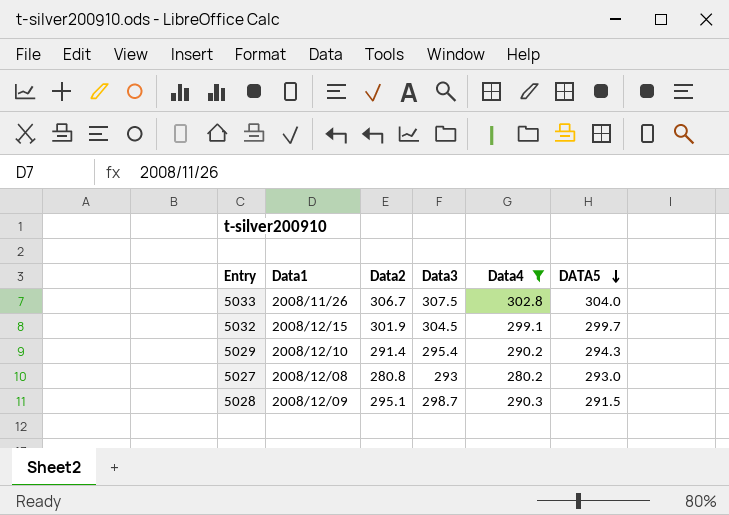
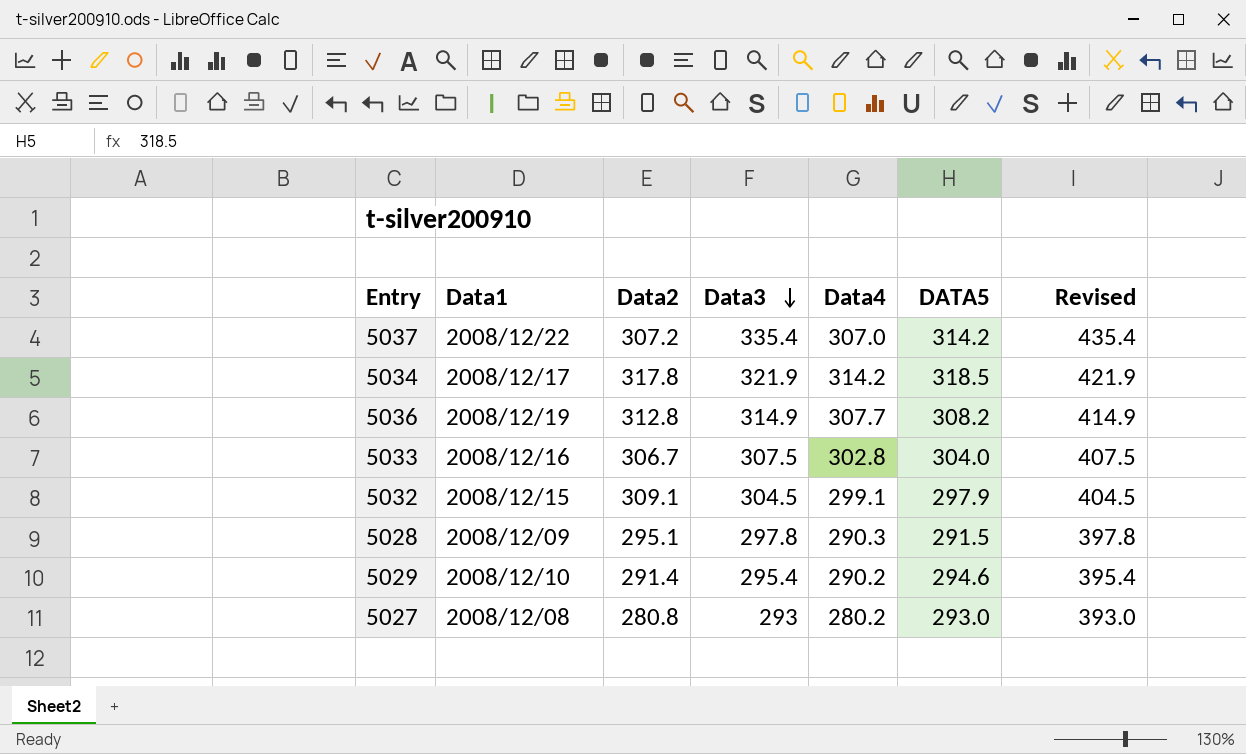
filter: Data4 <= 302.8 -> none
row order: DATA5 descending -> Data3 descending
column Revised | formula: none -> [Data3] + 100
5033 | Data1: 2008/11/26 -> 2008/12/16
5032 | Data2: 301.9 -> 309.1
5032 | DATA5: 299.7 -> 297.9
5028 | Data3: 298.7 -> 297.8
5029 | DATA5: 294.3 -> 294.6

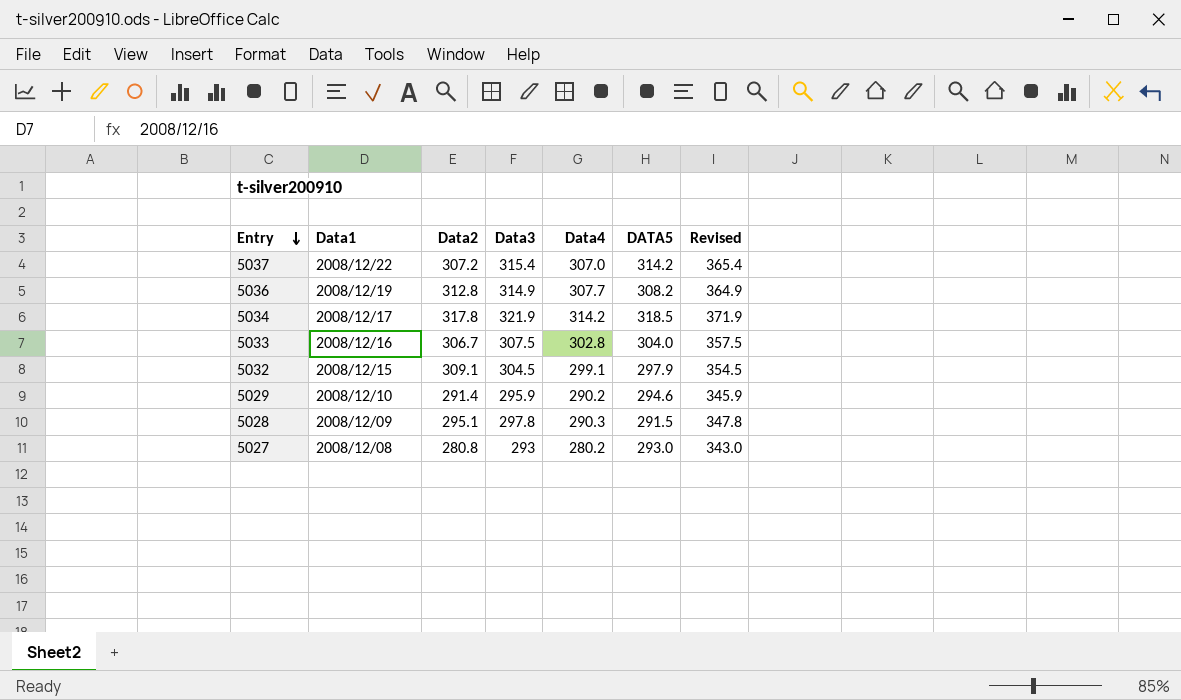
row order: Data3 descending -> Entry descending
column Revised | formula: [Data3] + 100 -> [Data3] + 50
5037 | Data3: 335.4 -> 315.4
5029 | Data3: 295.4 -> 295.9

